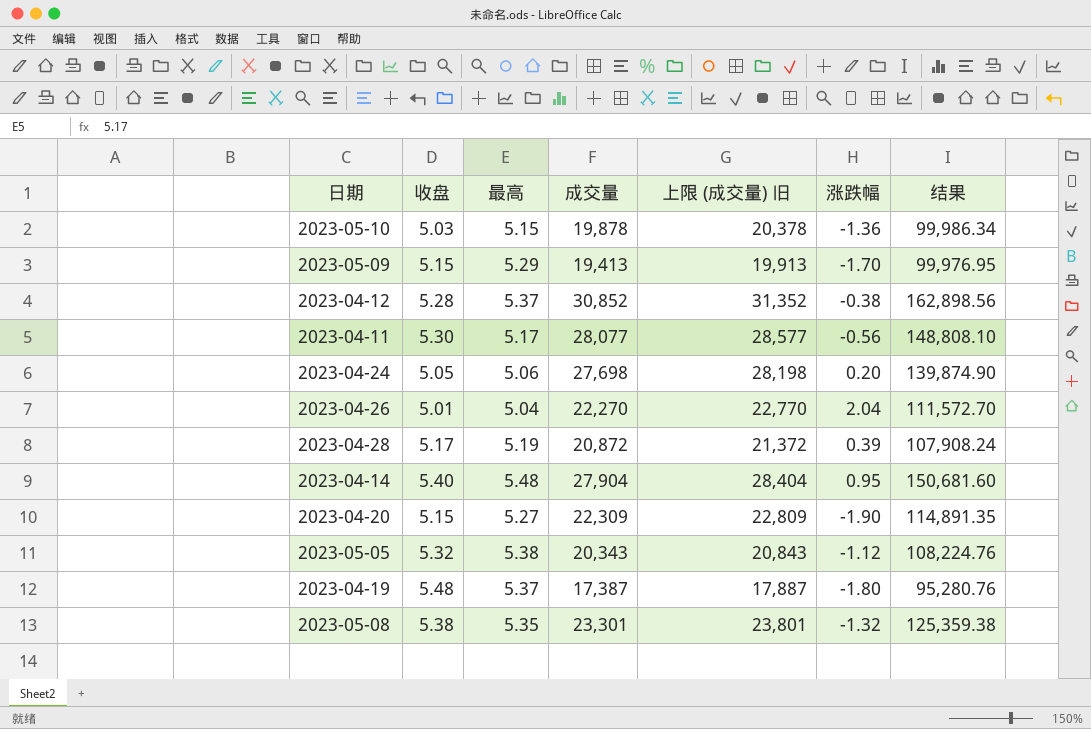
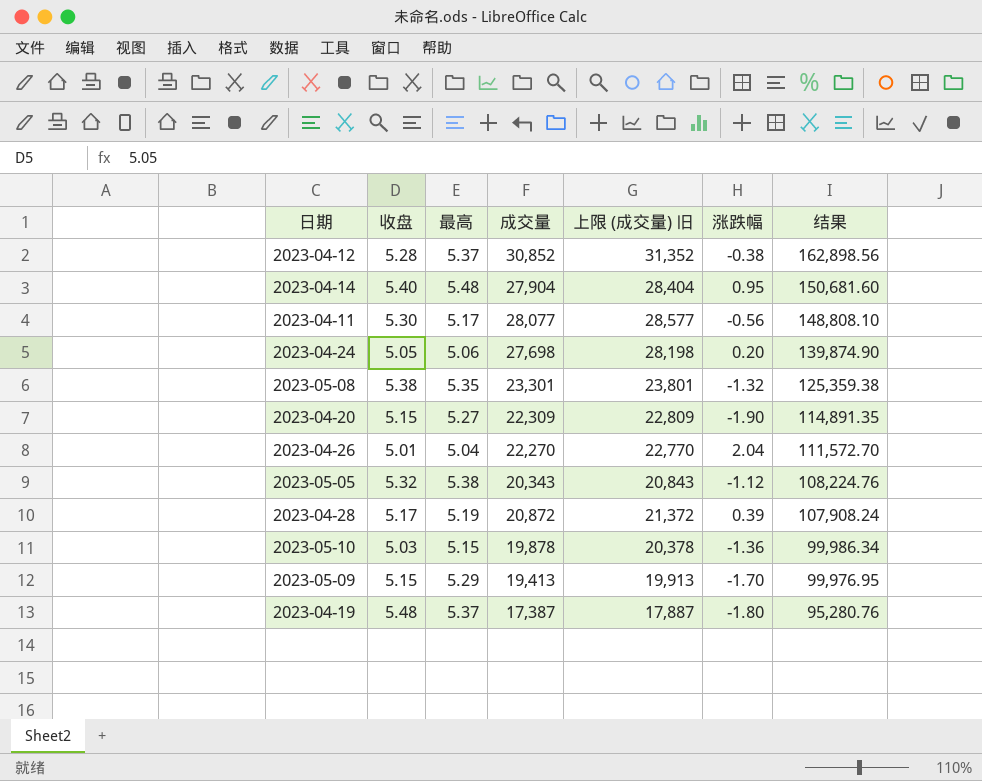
row order: none -> 结果 descending

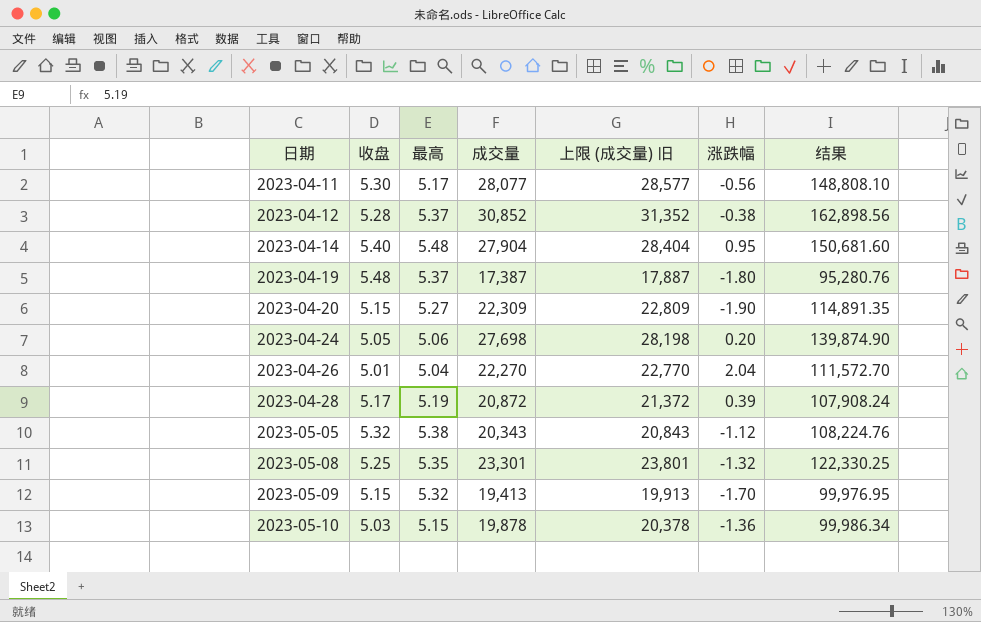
row order: 结果 descending -> 日期 ascending
2023-05-08 | 收盘: 5.38 -> 5.25
2023-05-08 | 结果: 125,359.38 -> 122,330.25
2023-05-09 | 最高: 5.29 -> 5.32

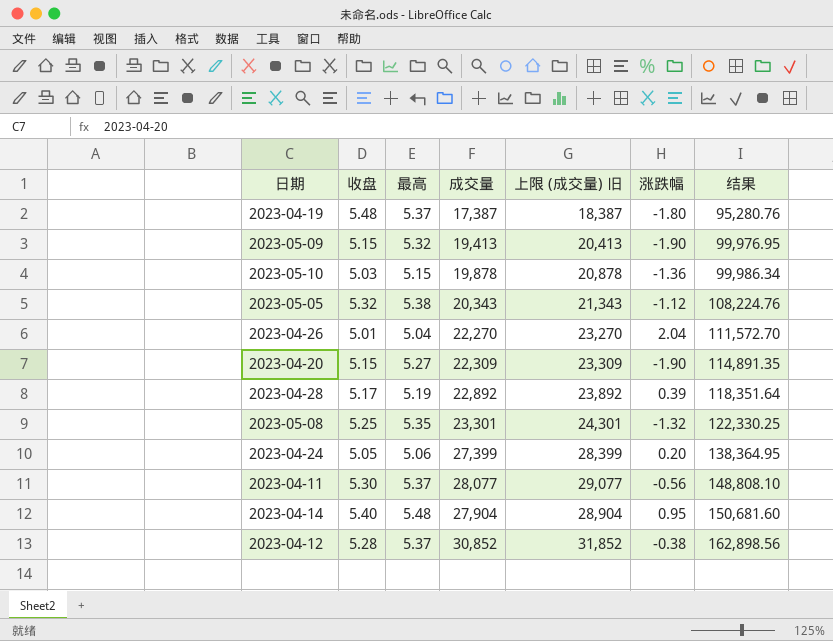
row order: 日期 ascending -> 结果 ascending
column 上限 (成交量) 旧 | formula: [成交量] + 500 -> [成交量] + 1000
2023-05-09 | 涨跌幅: -1.70 -> -1.90
2023-04-28 | 成交量: 20,872 -> 22,892
2023-04-28 | 结果: 107,908.24 -> 118,351.64
2023-04-24 | 成交量: 27,698 -> 27,399
2023-04-24 | 结果: 139,874.90 -> 138,364.95
2023-04-11 | 最高: 5.17 -> 5.37

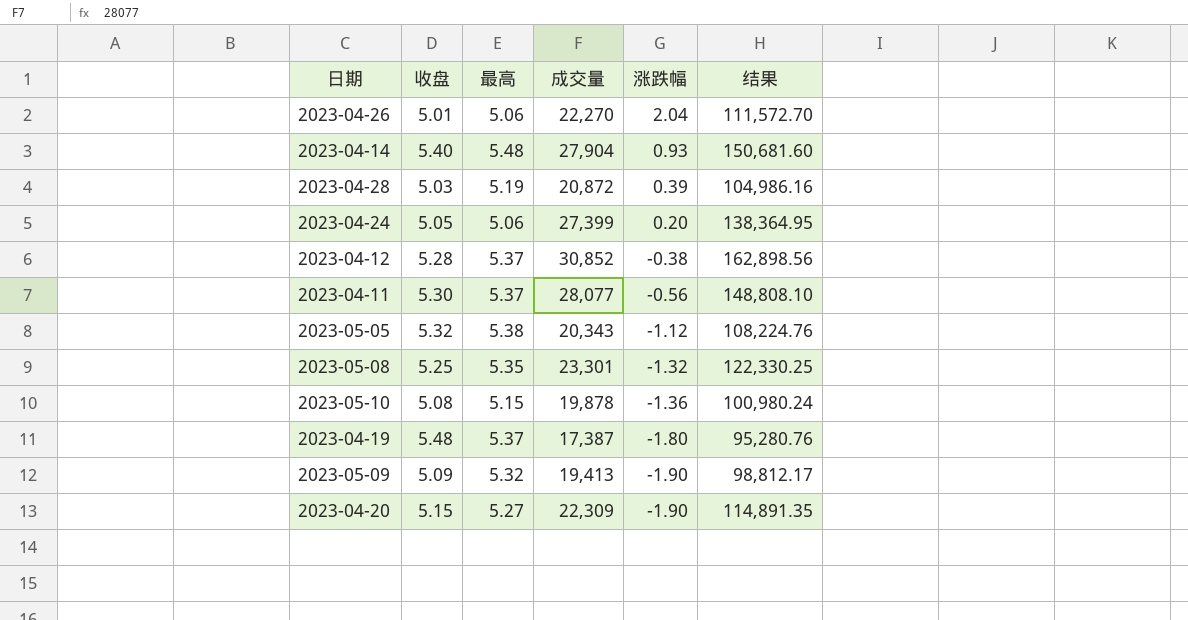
row order: 结果 ascending -> 涨跌幅 descending
column 上限 (成交量) 旧 | formula: [成交量] + 1000 -> none
2023-04-26 | 最高: 5.04 -> 5.06
2023-04-14 | 涨跌幅: 0.95 -> 0.93
2023-04-28 | 收盘: 5.17 -> 5.03
2023-04-28 | 成交量: 22,892 -> 20,872
2023-04-28 | 结果: 118,351.64 -> 104,986.16
2023-05-10 | 收盘: 5.03 -> 5.08
2023-05-10 | 结果: 99,986.34 -> 100,980.24
2023-05-09 | 收盘: 5.15 -> 5.09
2023-05-09 | 结果: 99,976.95 -> 98,812.17

